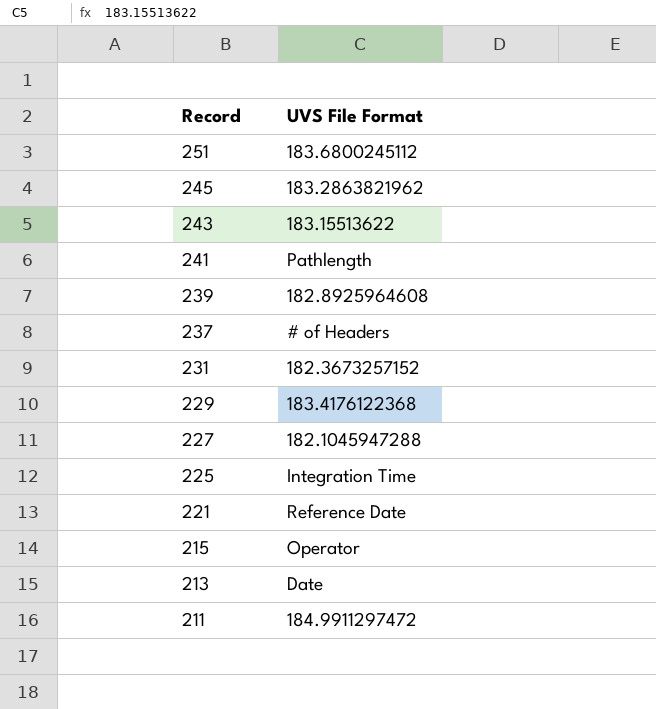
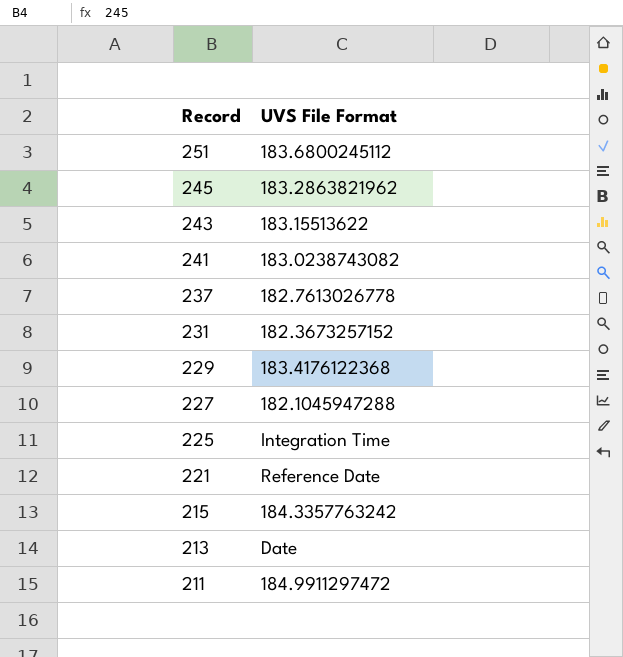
row 239: 182.8925964608 -> none
241 | UVS File Format: Pathlength -> 183.0238743082
237 | UVS File Format: # of Headers -> 182.7613026778
215 | UVS File Format: Operator -> 184.3357763242

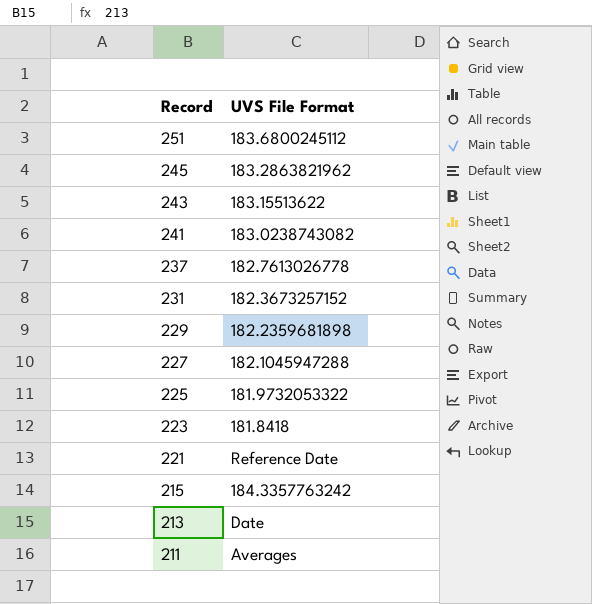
229 | UVS File Format: 183.4176122368 -> 182.2359681898
225 | UVS File Format: Integration Time -> 181.9732053322
row 223: none -> 181.8418
211 | UVS File Format: 184.9911297472 -> Averages

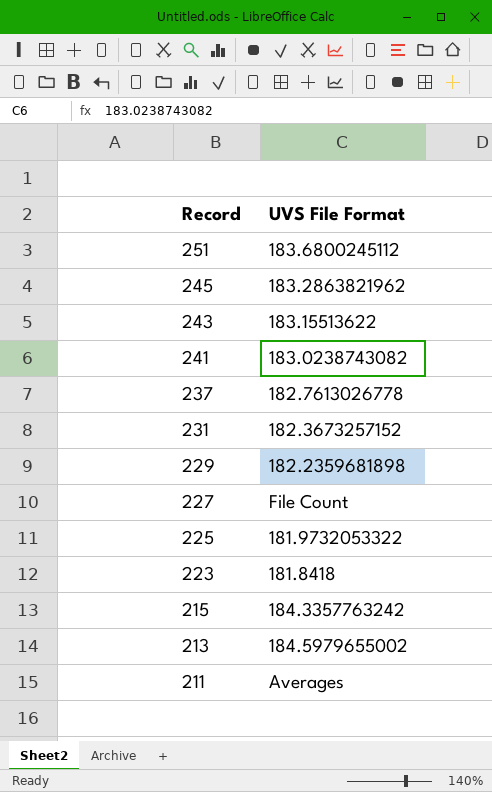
row 221: Reference Date -> none
227 | UVS File Format: 182.1045947288 -> File Count
213 | UVS File Format: Date -> 184.5979655002

